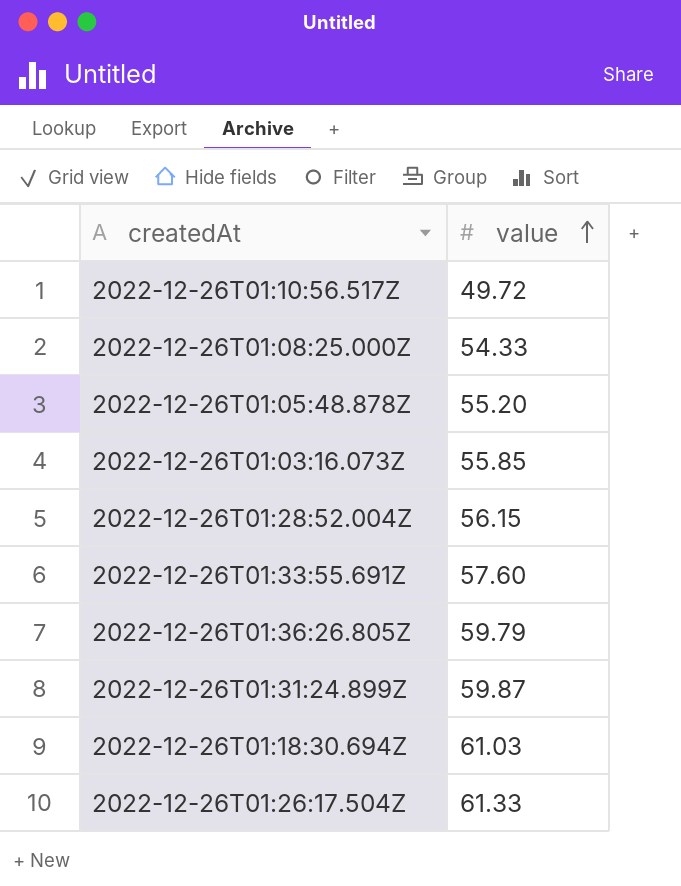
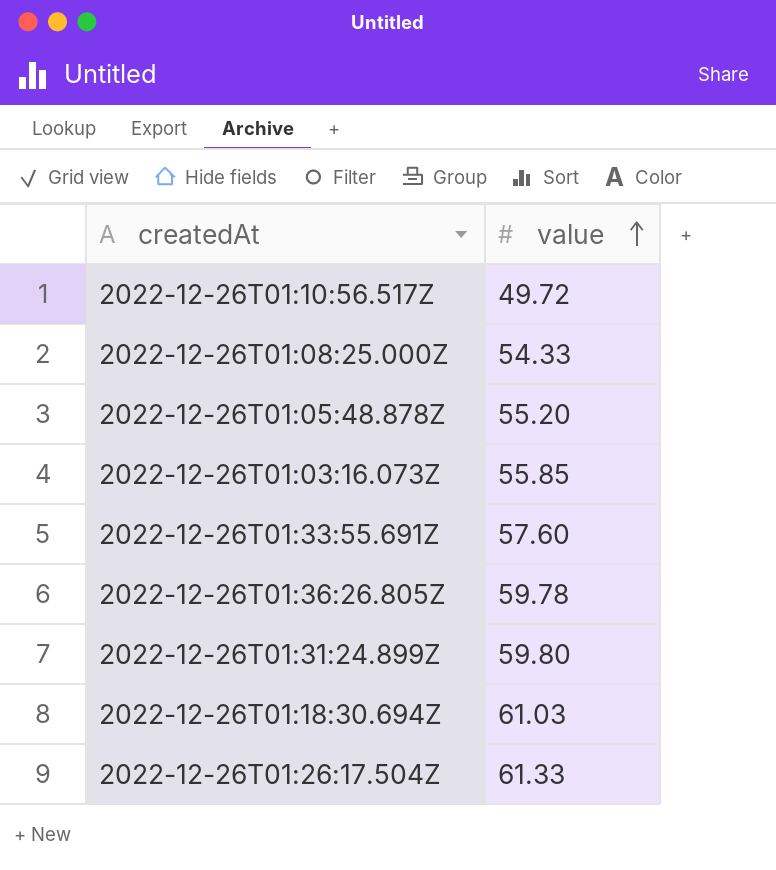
row 2022-12-26T01:28:52.004Z: 56.15 -> none
2022-12-26T01:36:26.805Z | value: 59.79 -> 59.78
2022-12-26T01:31:24.899Z | value: 59.87 -> 59.80

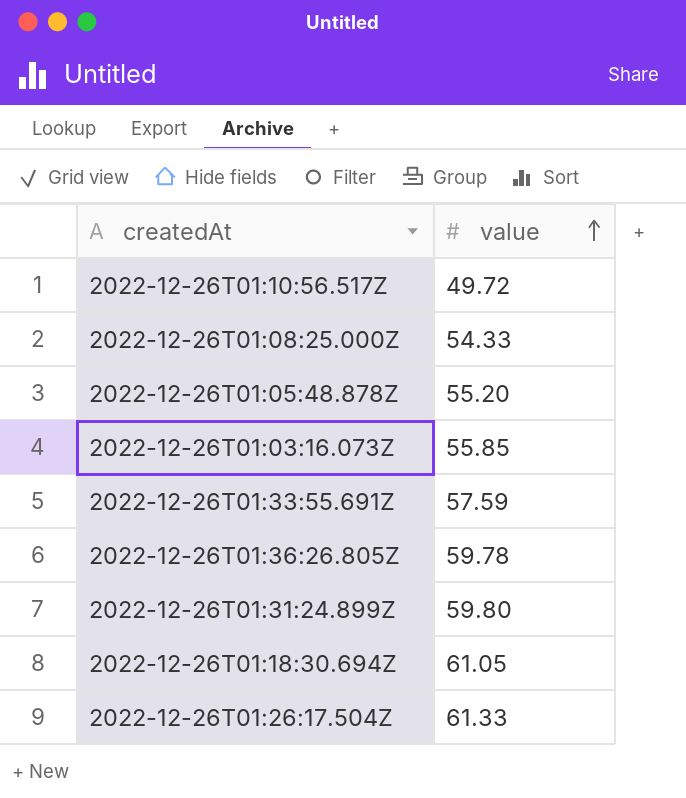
2022-12-26T01:33:55.691Z | value: 57.60 -> 57.59
2022-12-26T01:18:30.694Z | value: 61.03 -> 61.05

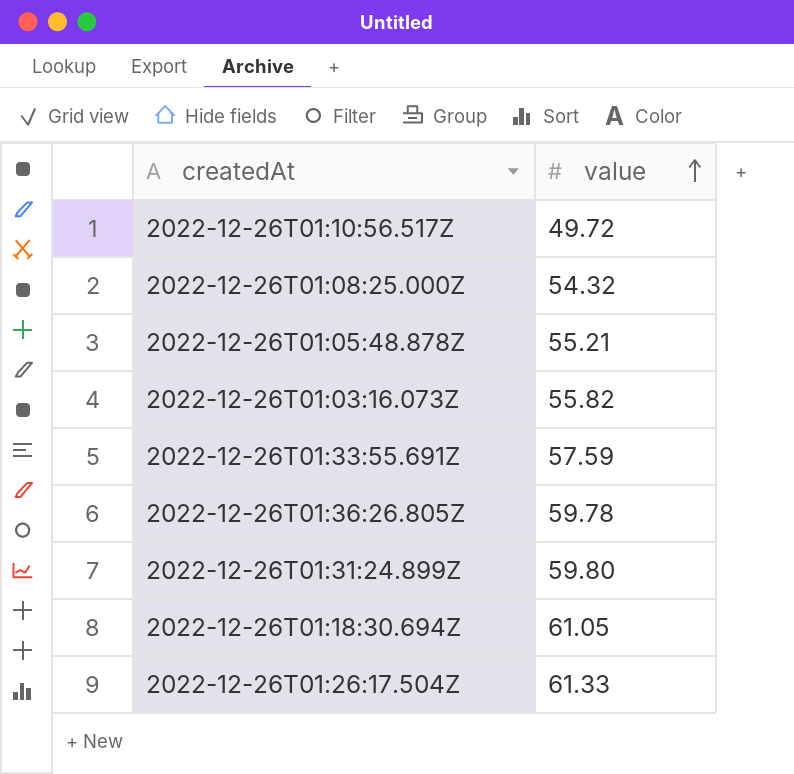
2022-12-26T01:08:25.000Z | value: 54.33 -> 54.32
2022-12-26T01:05:48.878Z | value: 55.20 -> 55.21
2022-12-26T01:03:16.073Z | value: 55.85 -> 55.82

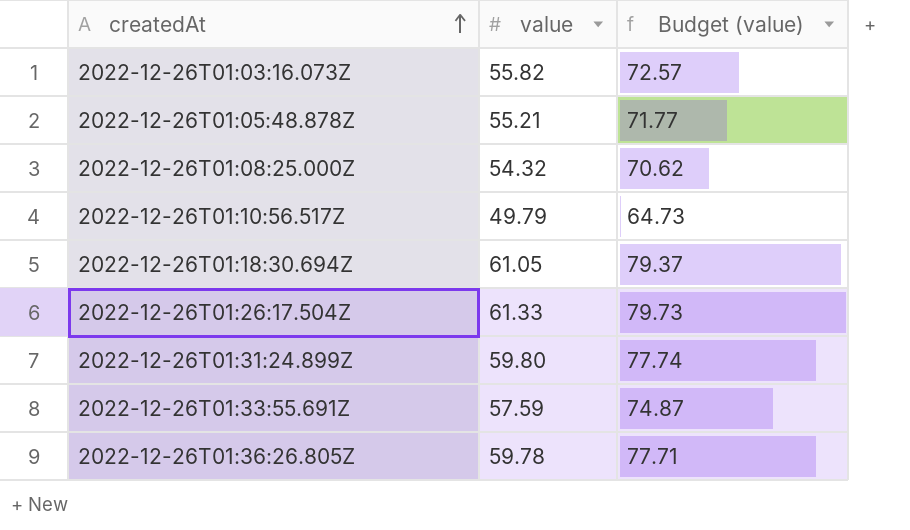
row order: value ascending -> createdAt ascending
column Budget (value) | formula: none -> [value] * 1.3
2022-12-26T01:10:56.517Z | value: 49.72 -> 49.79

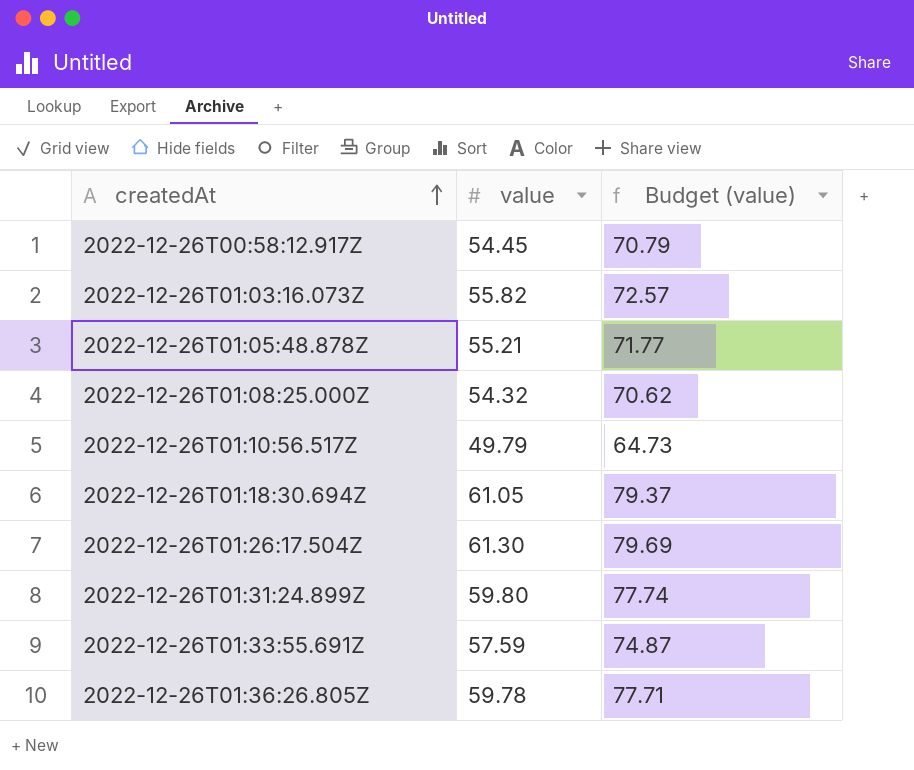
row 2022-12-26T00:58:12.917Z: none -> 54.45 | 70.79
2022-12-26T01:26:17.504Z | value: 61.33 -> 61.30
2022-12-26T01:26:17.504Z | Budget (value): 79.73 -> 79.69

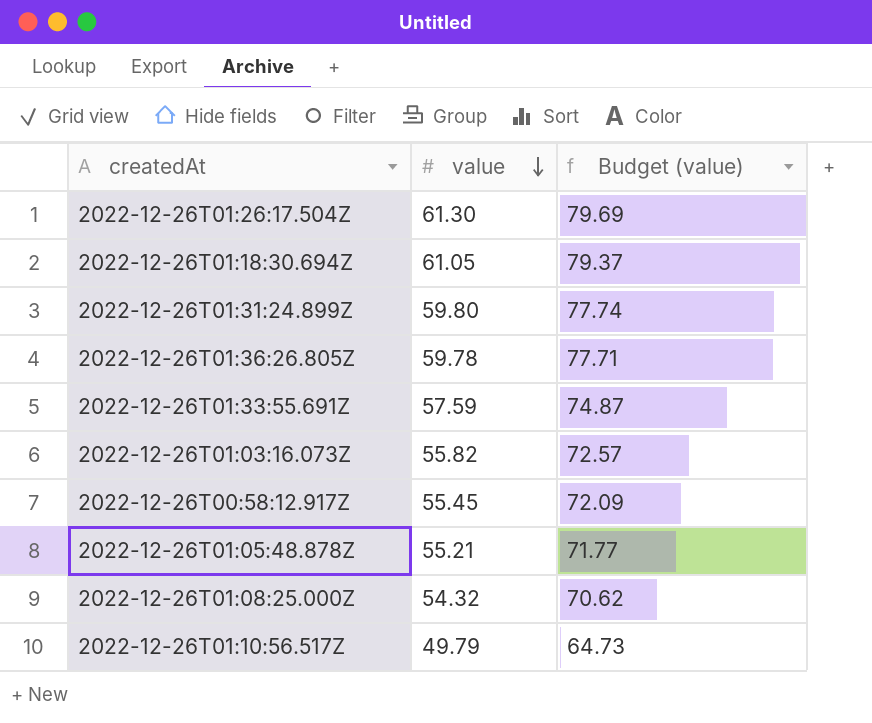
row order: createdAt ascending -> value descending
2022-12-26T00:58:12.917Z | value: 54.45 -> 55.45
2022-12-26T00:58:12.917Z | Budget (value): 70.79 -> 72.09

